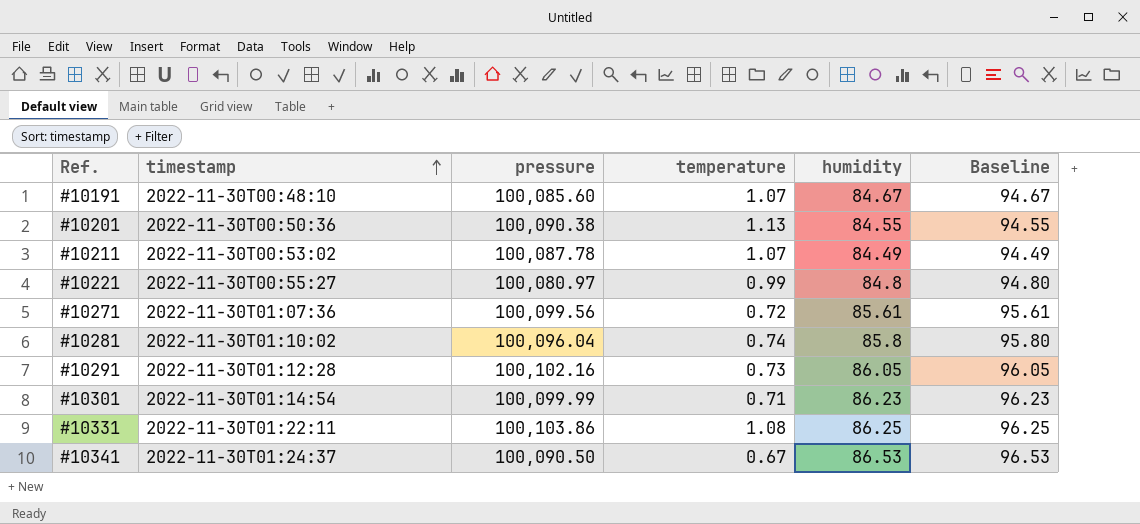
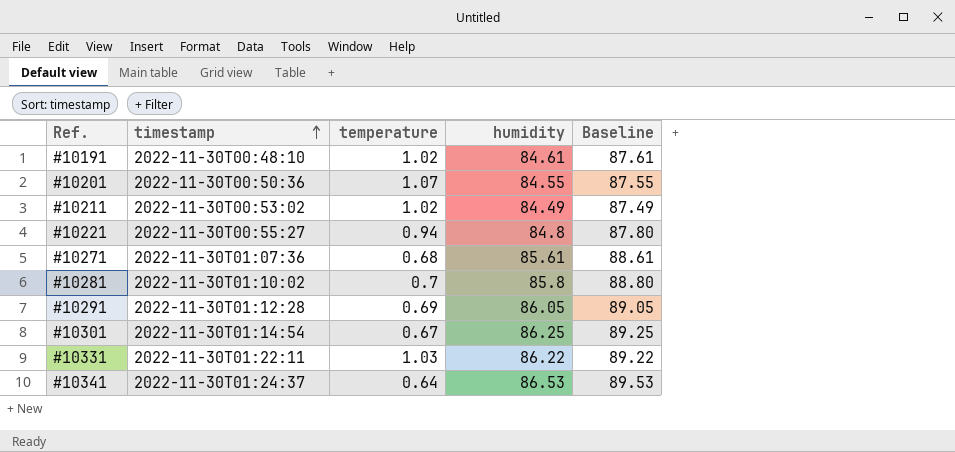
column pressure | position: 3 -> none
column Baseline | formula: [humidity] + 10 -> [humidity] + 3
#10191 | temperature: 1.07 -> 1.02
#10191 | humidity: 84.67 -> 84.61
#10201 | temperature: 1.13 -> 1.07
#10211 | temperature: 1.07 -> 1.02
#10221 | temperature: 0.99 -> 0.94
#10271 | temperature: 0.72 -> 0.68
#10281 | temperature: 0.74 -> 0.7
#10291 | temperature: 0.73 -> 0.69
#10301 | temperature: 0.71 -> 0.67
#10301 | humidity: 86.23 -> 86.25
#10331 | temperature: 1.08 -> 1.03
#10331 | humidity: 86.25 -> 86.22
#10341 | temperature: 0.67 -> 0.64

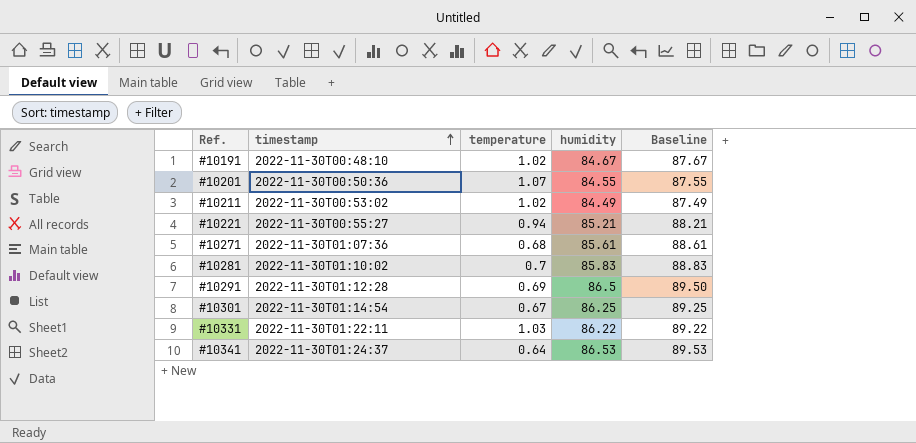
#10191 | humidity: 84.61 -> 84.67
#10191 | Baseline: 87.61 -> 87.67
#10221 | humidity: 84.8 -> 85.21
#10221 | Baseline: 87.80 -> 88.21
#10281 | humidity: 85.8 -> 85.83
#10281 | Baseline: 88.80 -> 88.83
#10291 | humidity: 86.05 -> 86.5
#10291 | Baseline: 89.05 -> 89.50

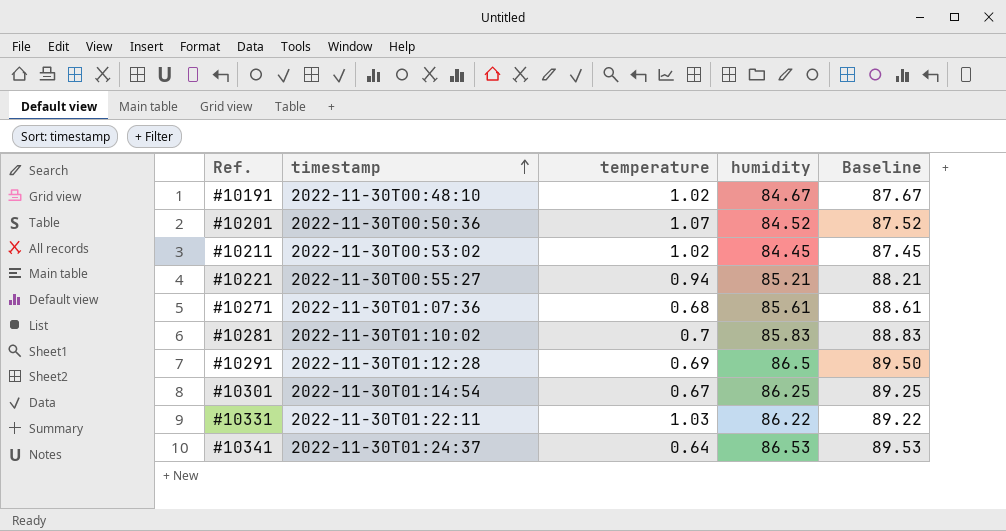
#10201 | humidity: 84.55 -> 84.52
#10201 | Baseline: 87.55 -> 87.52
#10211 | humidity: 84.49 -> 84.45
#10211 | Baseline: 87.49 -> 87.45

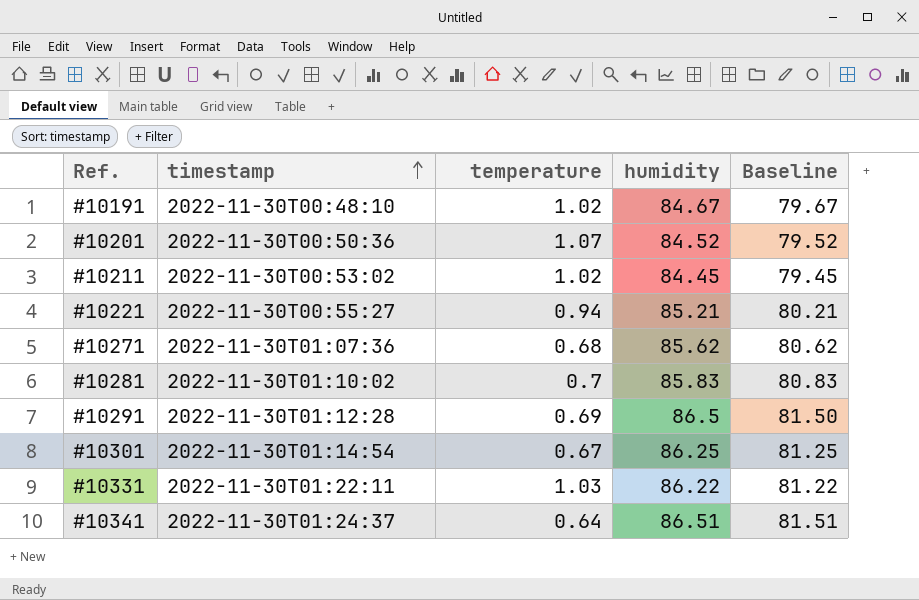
column Baseline | formula: [humidity] + 3 -> [humidity] - 5
#10271 | humidity: 85.61 -> 85.62
#10341 | humidity: 86.53 -> 86.51

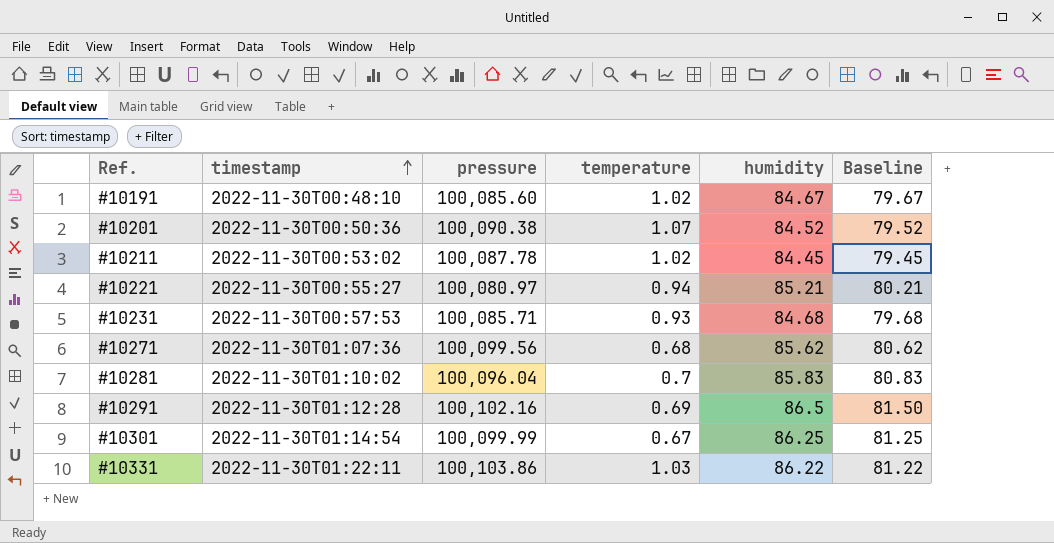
column pressure | position: none -> 3
row #10341: 2022-11-30T01:24:37 | 0.64 | 86.51 | 81.51 -> none
row #10231: none -> 2022-11-30T00:57:53 | 100,085.71 | 0.93 | 84.68 | 79.68

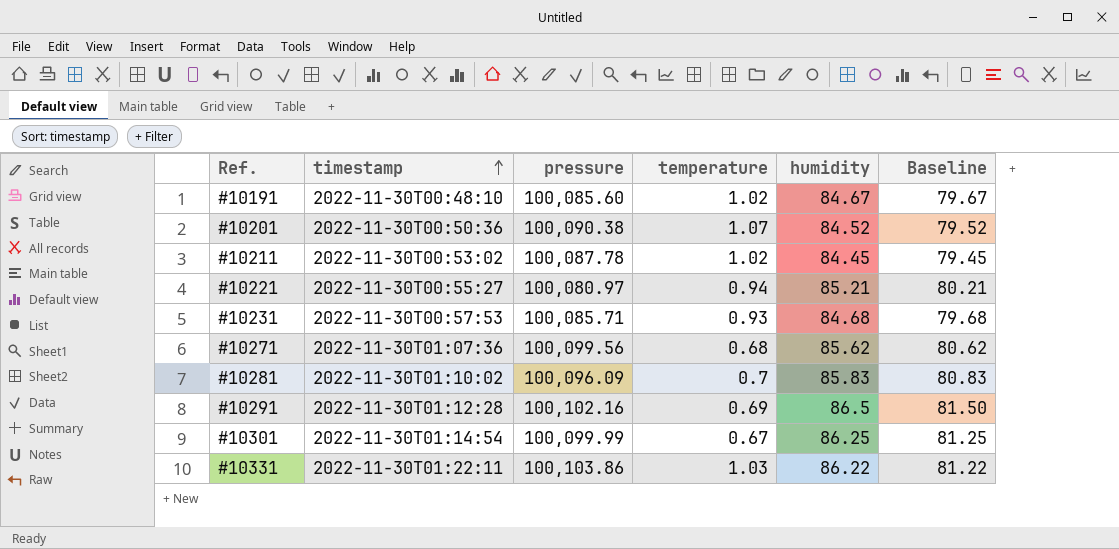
#10281 | pressure: 100,096.04 -> 100,096.09

